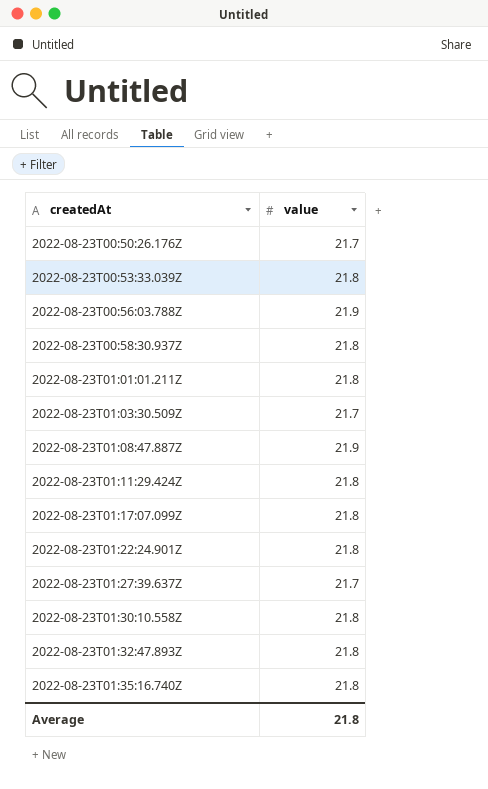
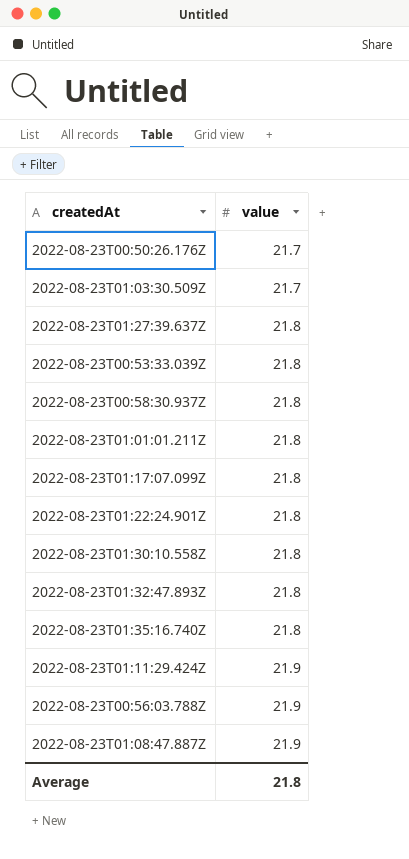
row order: createdAt ascending -> value ascending
2022-08-23T01:27:39.637Z | value: 21.7 -> 21.8
2022-08-23T01:11:29.424Z | value: 21.8 -> 21.9

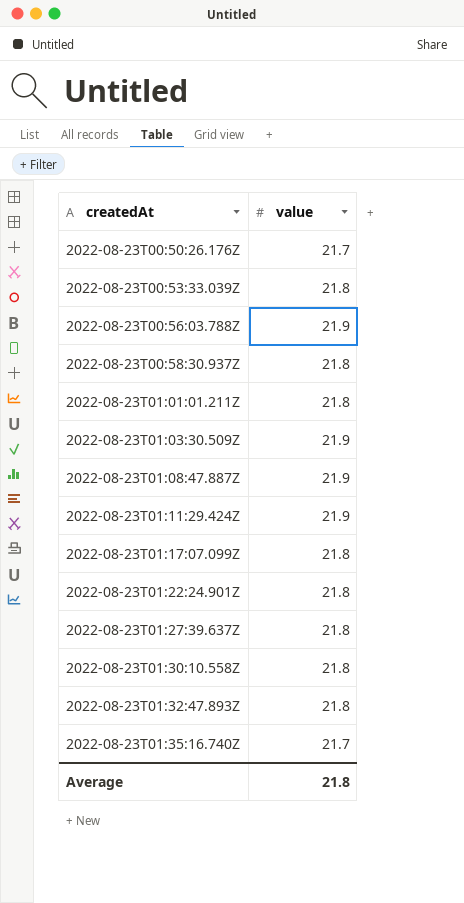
row order: value ascending -> createdAt ascending
2022-08-23T01:03:30.509Z | value: 21.7 -> 21.9
2022-08-23T01:35:16.740Z | value: 21.8 -> 21.7

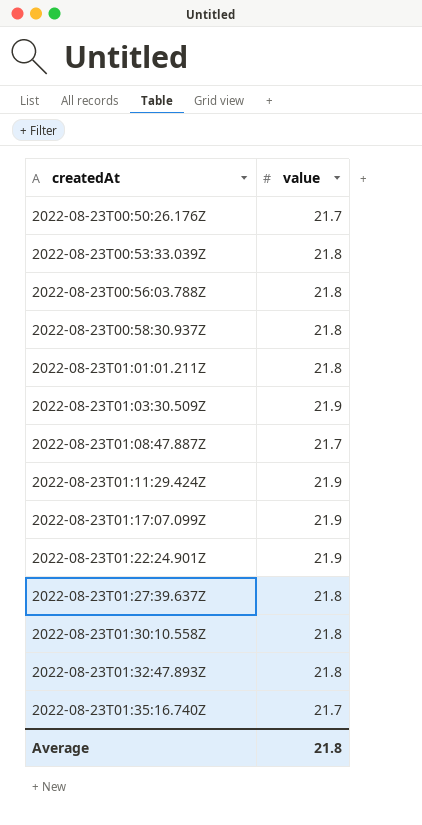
2022-08-23T00:56:03.788Z | value: 21.9 -> 21.8
2022-08-23T01:08:47.887Z | value: 21.9 -> 21.7
2022-08-23T01:17:07.099Z | value: 21.8 -> 21.9
2022-08-23T01:22:24.901Z | value: 21.8 -> 21.9

